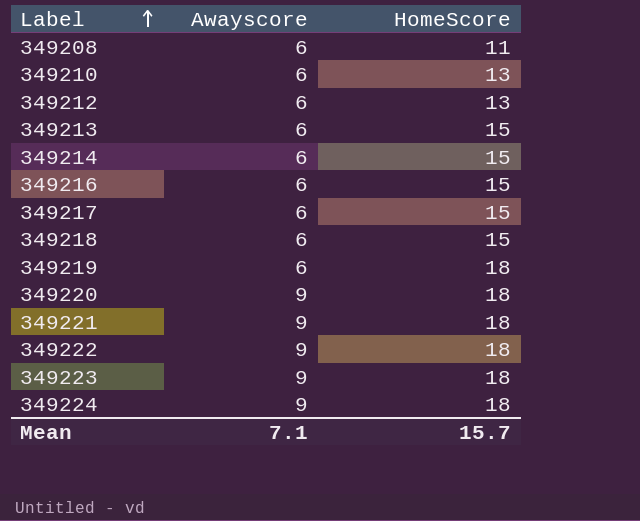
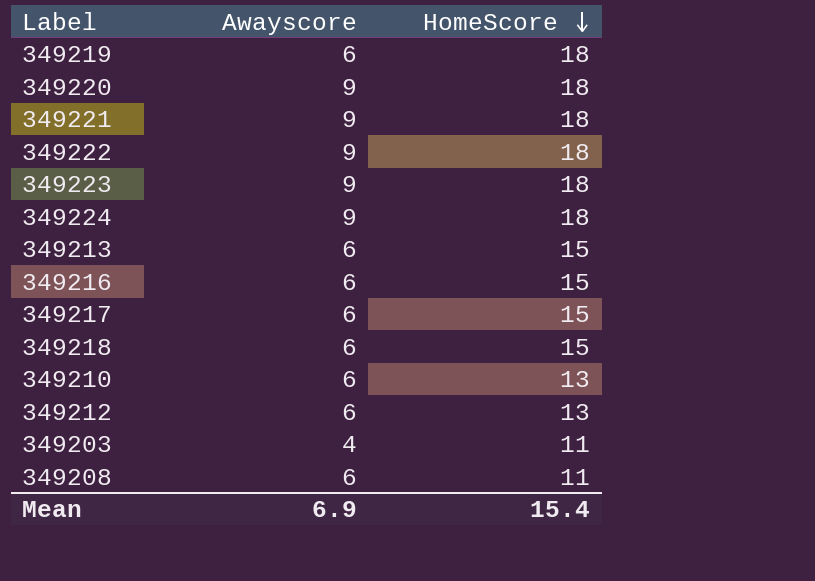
row order: Label ascending -> HomeScore descending
row 349214: 6 | 15 -> none
row 349203: none -> 4 | 11
Mean | Awayscore: 7.1 -> 6.9
Mean | HomeScore: 15.7 -> 15.4

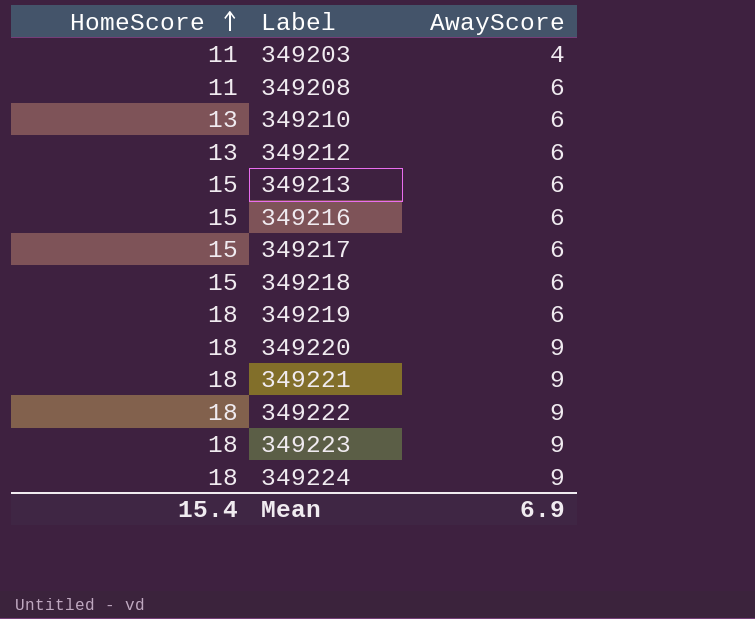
row order: HomeScore descending -> HomeScore ascending
column HomeScore | position: 3 -> 1
column name: Awayscore -> AwayScore

